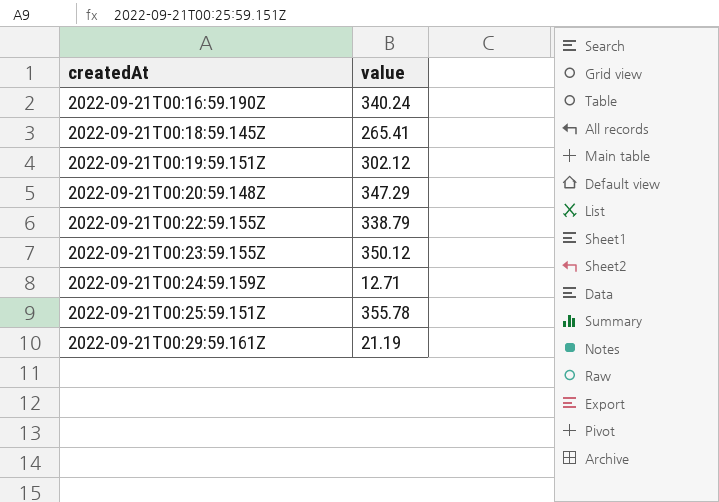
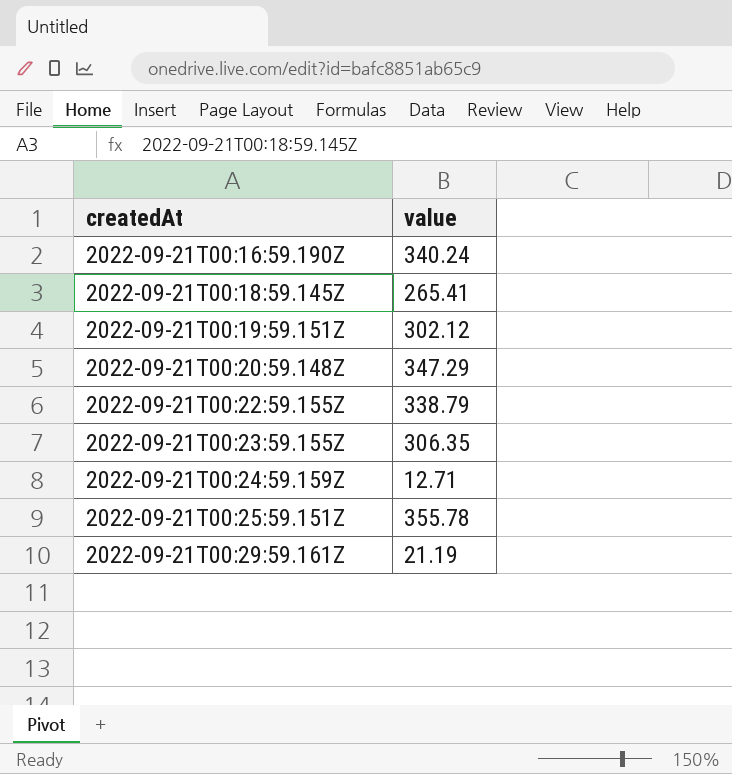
2022-09-21T00:23:59.155Z | value: 350.12 -> 306.35

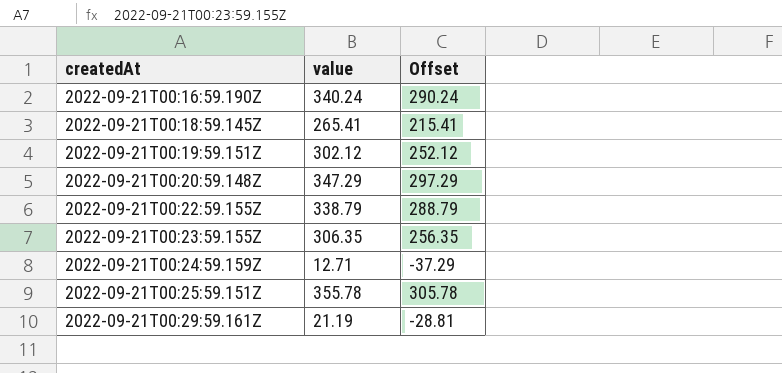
column Offset | formula: none -> [value] - 50

